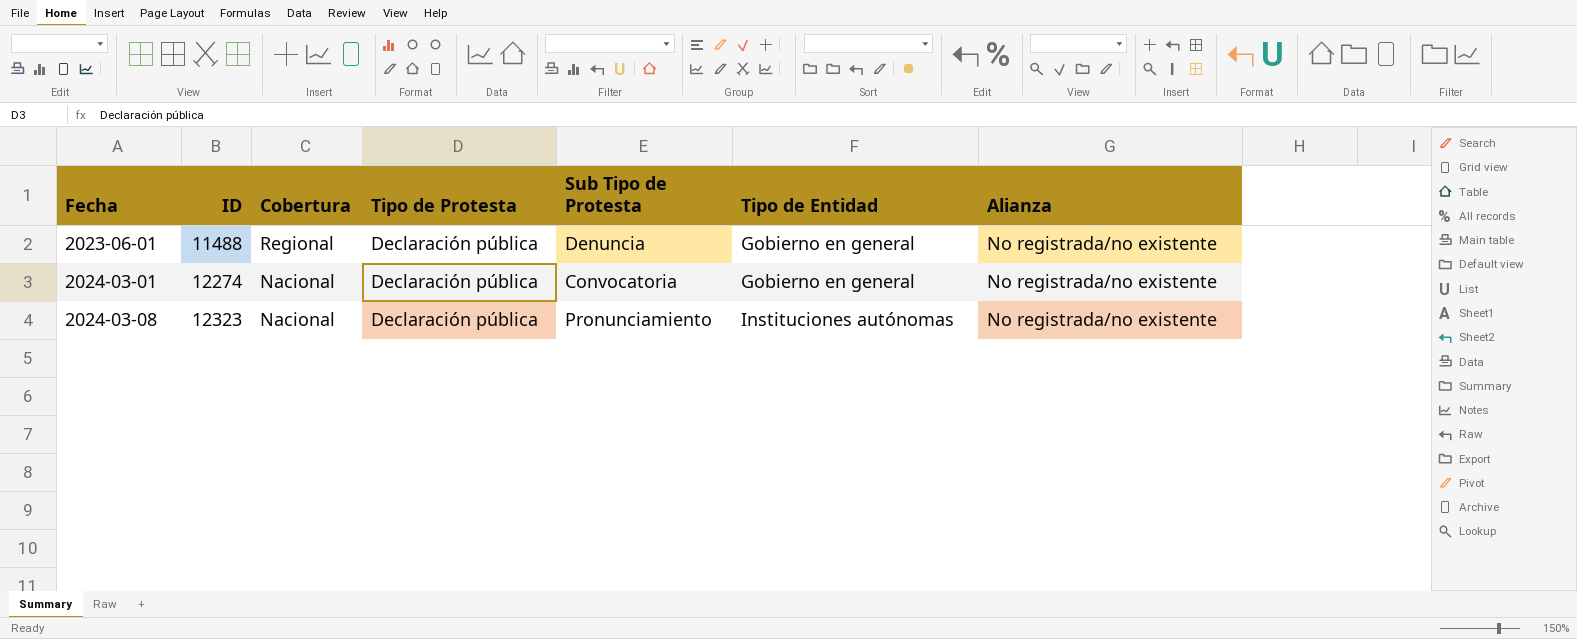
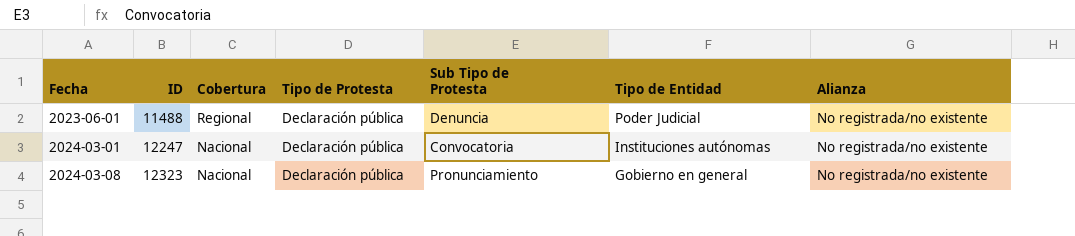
2023-06-01 | Tipo de Entidad: Gobierno en general -> Poder Judicial
2024-03-01 | ID: 12274 -> 12247
2024-03-01 | Tipo de Entidad: Gobierno en general -> Instituciones autónomas
2024-03-08 | Tipo de Entidad: Instituciones autónomas -> Gobierno en general

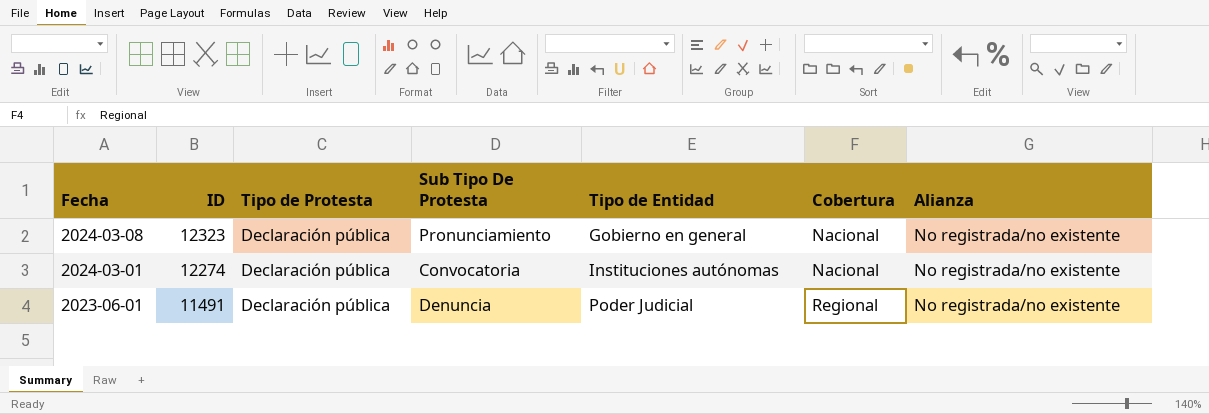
row order: Fecha ascending -> Fecha descending
column name: Sub Tipo de Protesta -> Sub Tipo De Protesta
column Cobertura | position: 3 -> 6
2024-03-01 | ID: 12247 -> 12274
2023-06-01 | ID: 11488 -> 11491

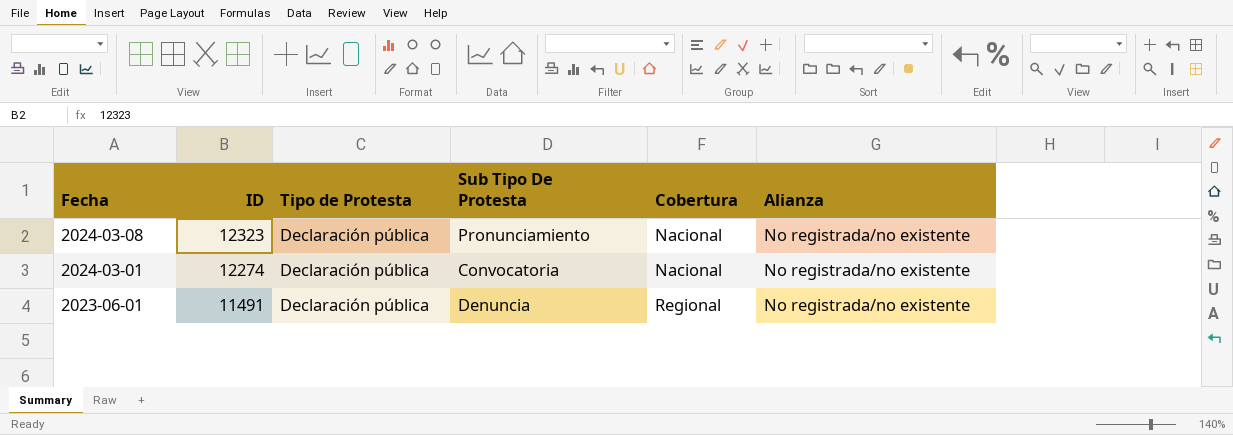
column Tipo de Entidad | position: 5 -> none

